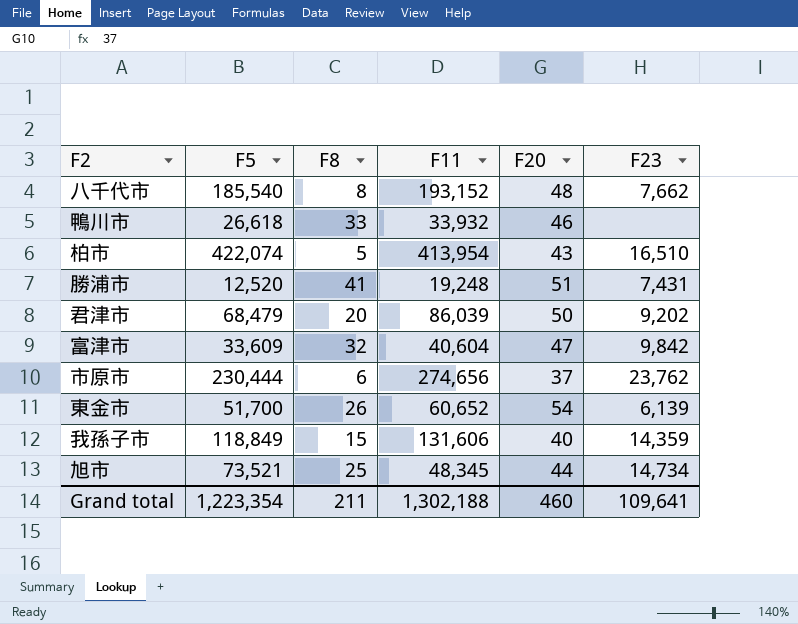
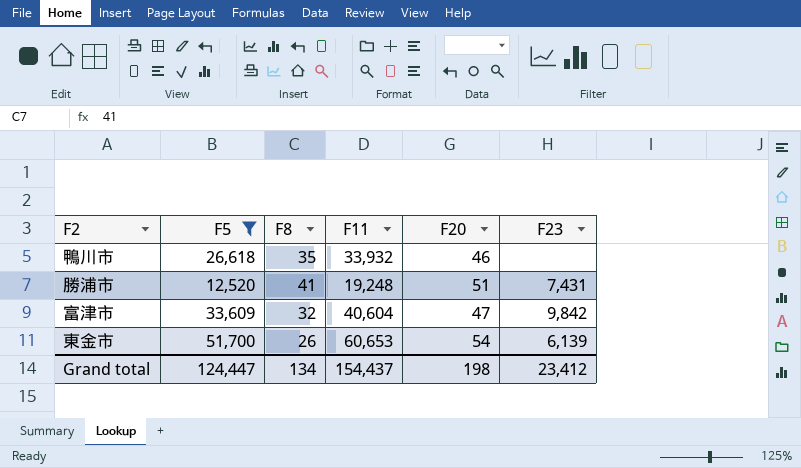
filter: none -> F5 <= 51,700
鴨川市 | F8: 33 -> 35
東金市 | F11: 60,652 -> 60,653
Grand total | F5: 1,223,354 -> 124,447
Grand total | F8: 211 -> 134
Grand total | F11: 1,302,188 -> 154,437
Grand total | F20: 460 -> 198
Grand total | F23: 109,641 -> 23,412

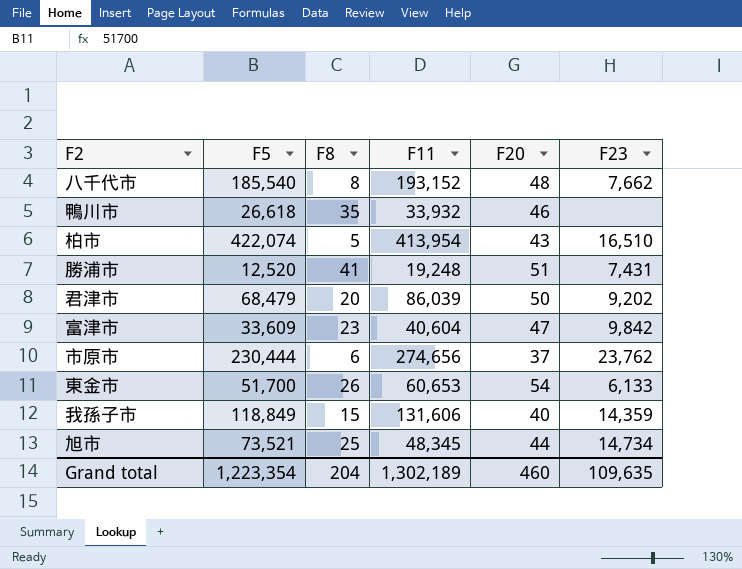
filter: F5 <= 51,700 -> none
富津市 | F8: 32 -> 23
東金市 | F23: 6,139 -> 6,133
Grand total | F5: 124,447 -> 1,223,354
Grand total | F8: 134 -> 204
Grand total | F11: 154,437 -> 1,302,189
Grand total | F20: 198 -> 460
Grand total | F23: 23,412 -> 109,635

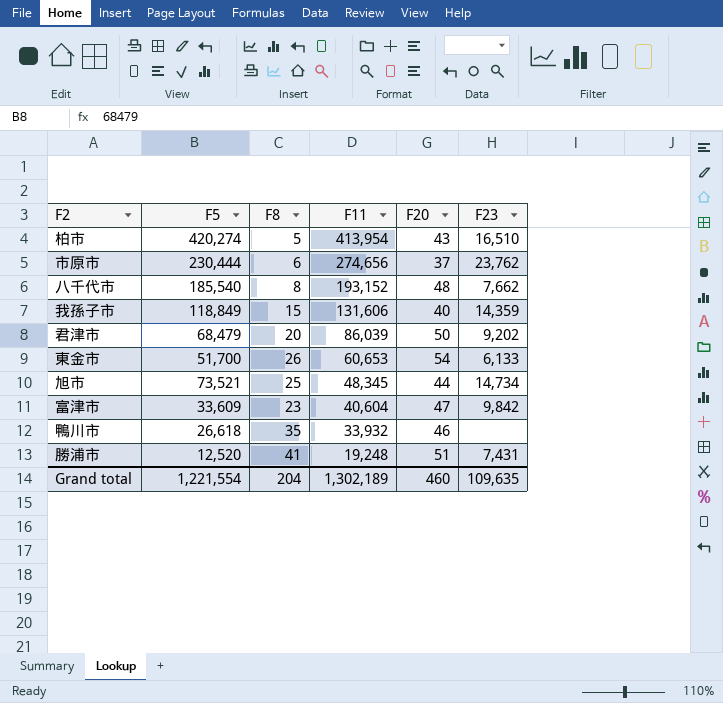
row order: none -> F11 descending
柏市 | F5: 422,074 -> 420,274
Grand total | F5: 1,223,354 -> 1,221,554

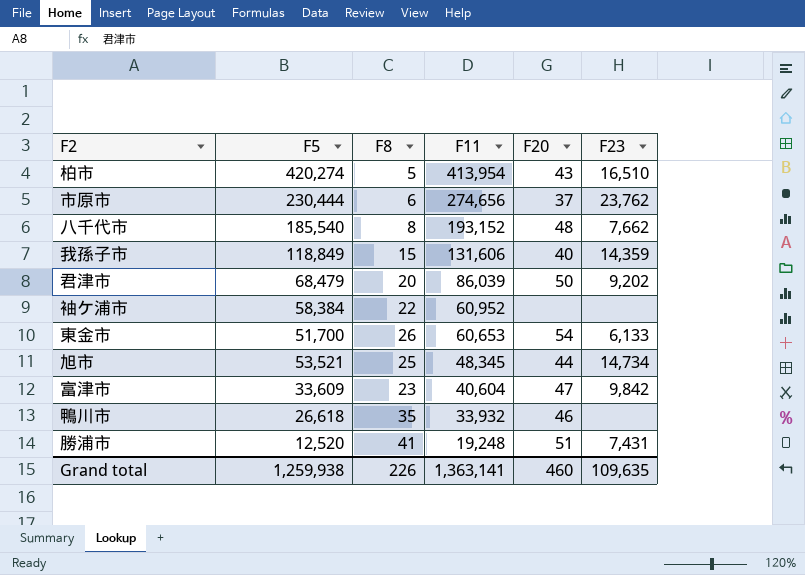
row 袖ケ浦市: none -> 58,384 | 22 | 60,952 | none | none
旭市 | F5: 73,521 -> 53,521
Grand total | F5: 1,221,554 -> 1,259,938
Grand total | F8: 204 -> 226
Grand total | F11: 1,302,189 -> 1,363,141

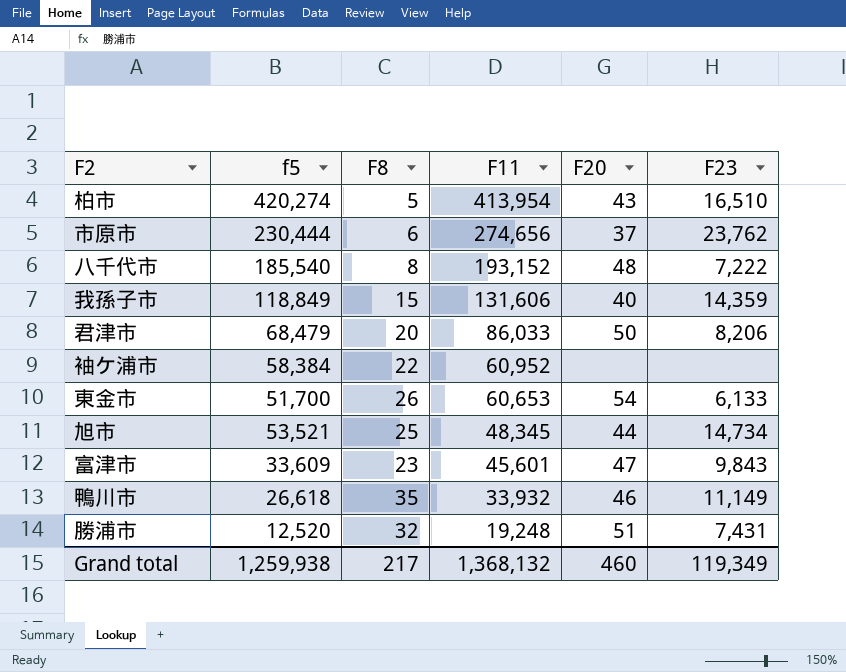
column name: F5 -> f5
八千代市 | F23: 7,662 -> 7,222
君津市 | F11: 86,039 -> 86,033
君津市 | F23: 9,202 -> 8,206
富津市 | F11: 40,604 -> 45,601
富津市 | F23: 9,842 -> 9,843
鴨川市 | F23: none -> 11,149
勝浦市 | F8: 41 -> 32
Grand total | F8: 226 -> 217
Grand total | F11: 1,363,141 -> 1,368,132
Grand total | F23: 109,635 -> 119,349

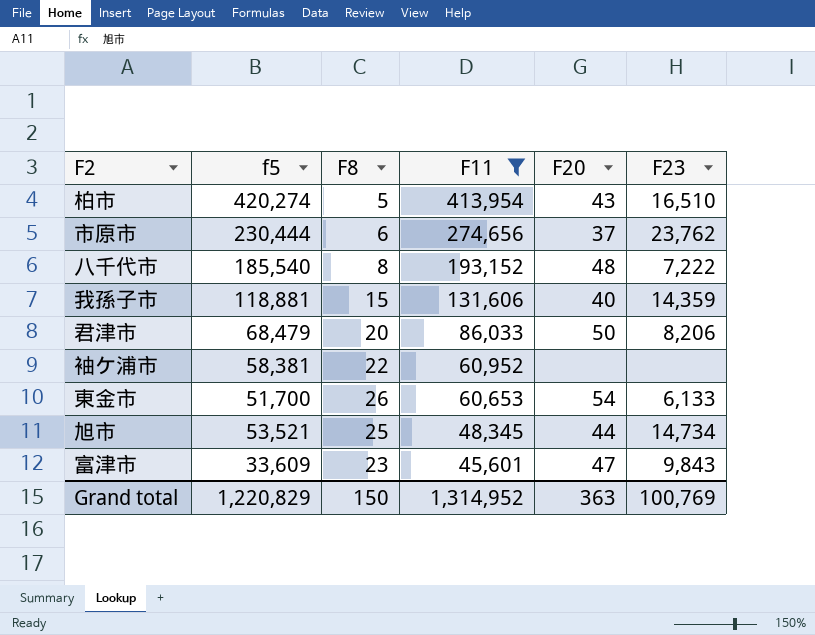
filter: none -> F11 >= 45,601
我孫子市 | f5: 118,849 -> 118,881
袖ケ浦市 | f5: 58,384 -> 58,381
Grand total | f5: 1,259,938 -> 1,220,829
Grand total | F8: 217 -> 150
Grand total | F11: 1,368,132 -> 1,314,952
Grand total | F20: 460 -> 363
Grand total | F23: 119,349 -> 100,769

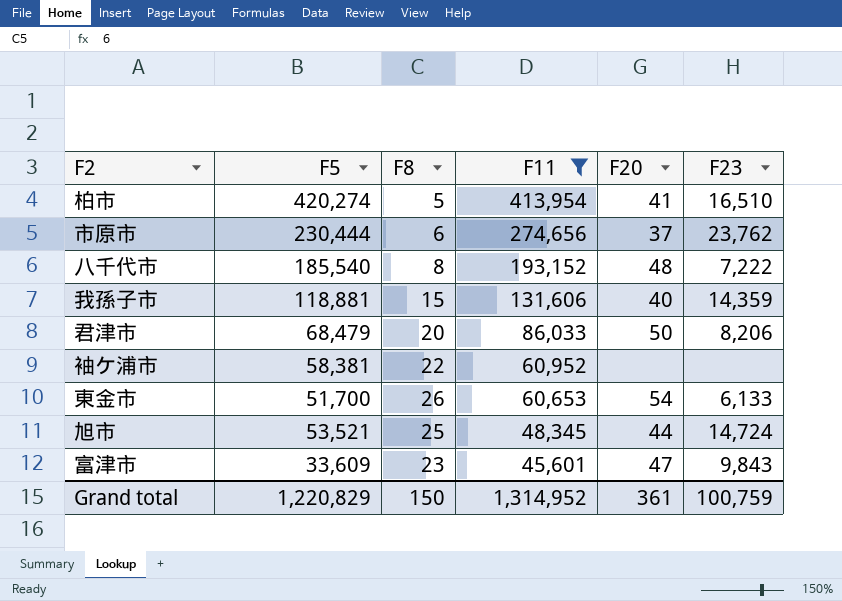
column name: f5 -> F5
柏市 | F20: 43 -> 41
旭市 | F23: 14,734 -> 14,724
Grand total | F20: 363 -> 361
Grand total | F23: 100,769 -> 100,759

